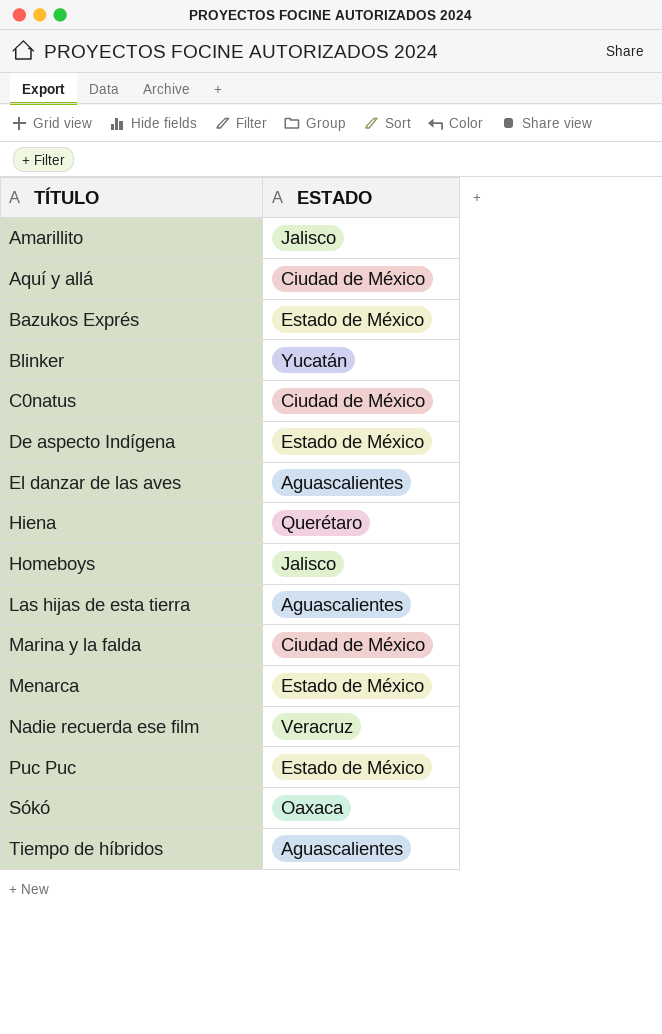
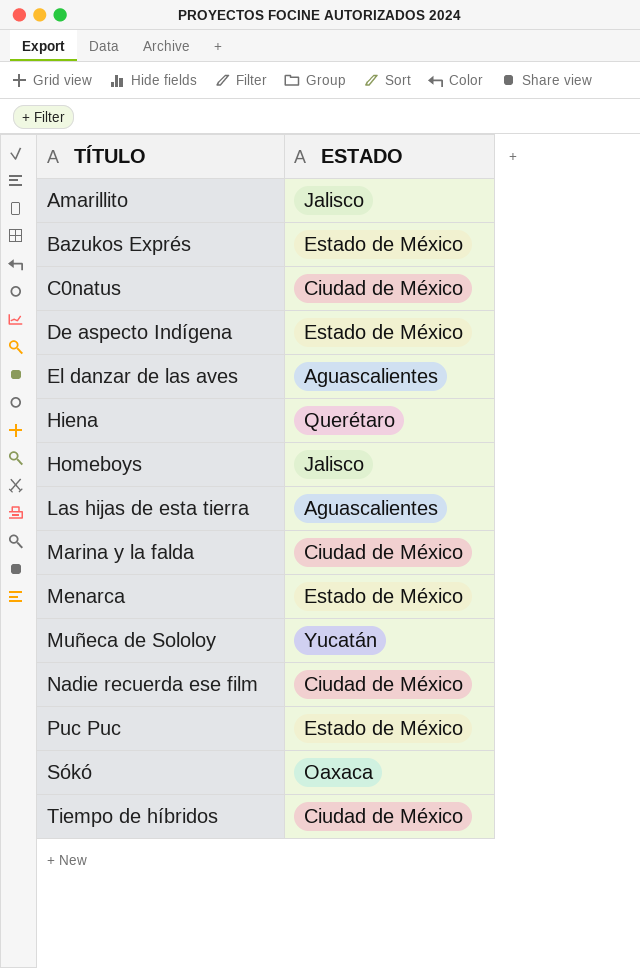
row Aquí y allá: Ciudad de México -> none
row Blinker: Yucatán -> none
row Muñeca de Sololoy: none -> Yucatán
Nadie recuerda ese film | ESTADO: Veracruz -> Ciudad de México
Tiempo de híbridos | ESTADO: Aguascalientes -> Ciudad de México

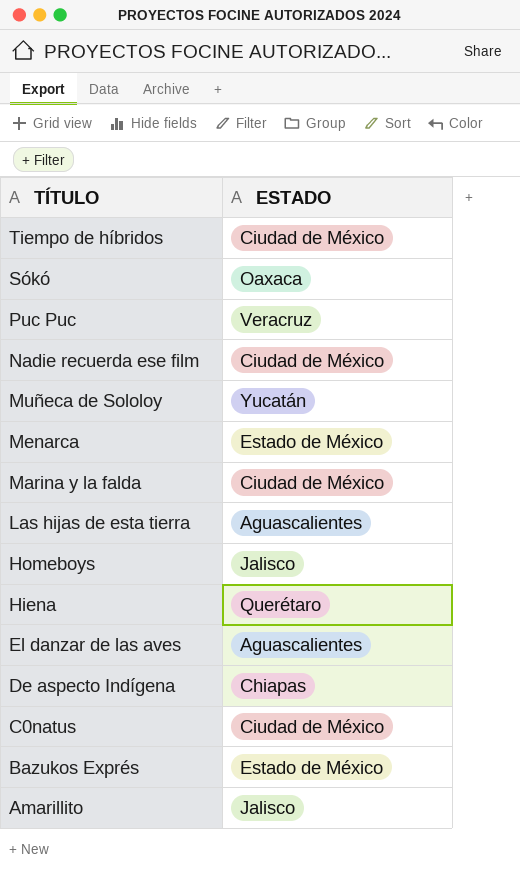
row order: TÍTULO ascending -> TÍTULO descending
Puc Puc | ESTADO: Estado de México -> Veracruz
De aspecto Indígena | ESTADO: Estado de México -> Chiapas

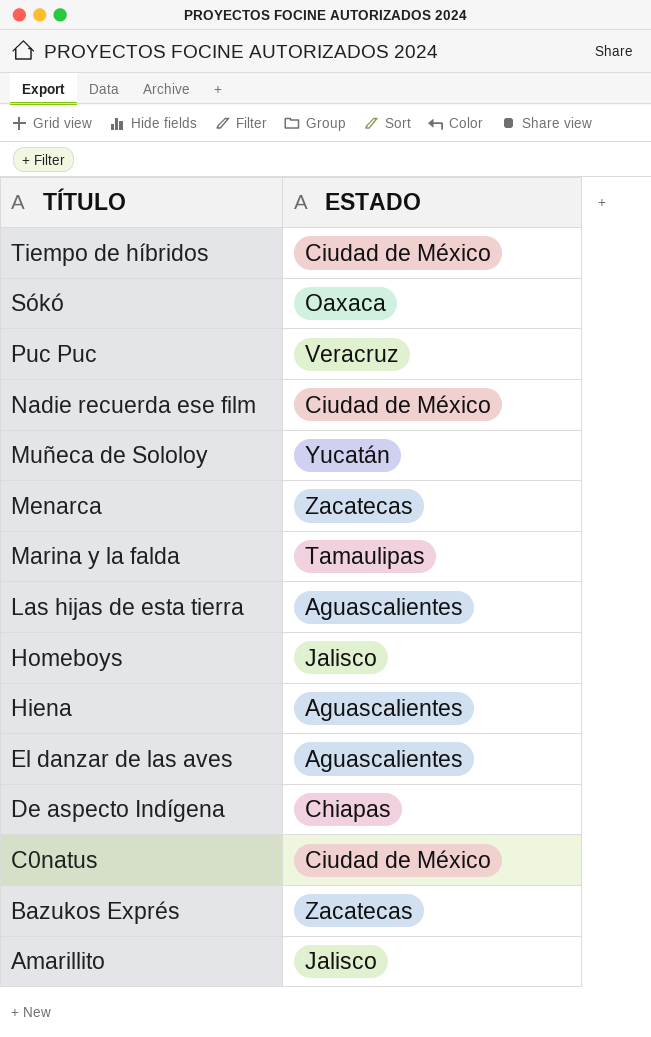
Menarca | ESTADO: Estado de México -> Zacatecas
Marina y la falda | ESTADO: Ciudad de México -> Tamaulipas
Hiena | ESTADO: Querétaro -> Aguascalientes
Bazukos Exprés | ESTADO: Estado de México -> Zacatecas

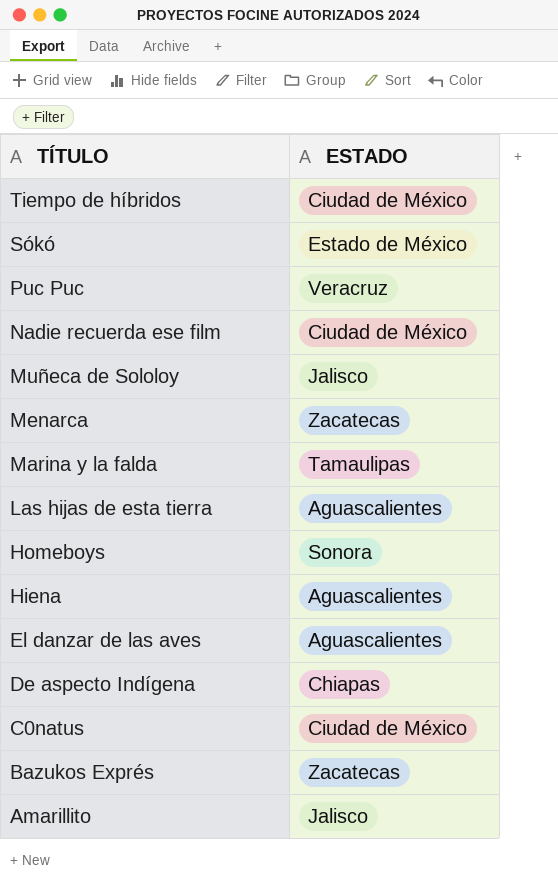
Sókó | ESTADO: Oaxaca -> Estado de México
Muñeca de Sololoy | ESTADO: Yucatán -> Jalisco
Homeboys | ESTADO: Jalisco -> Sonora

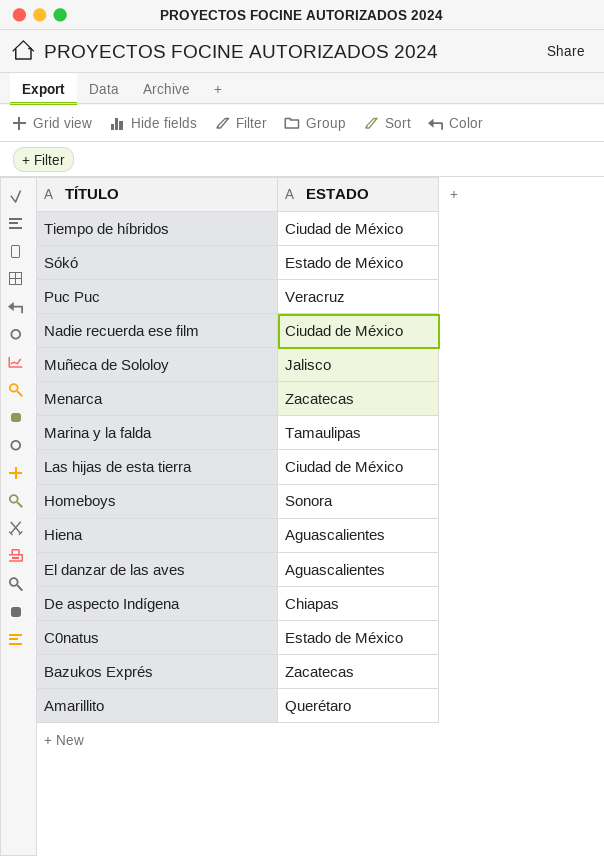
Las hijas de esta tierra | ESTADO: Aguascalientes -> Ciudad de México
C0natus | ESTADO: Ciudad de México -> Estado de México
Amarillito | ESTADO: Jalisco -> Querétaro

